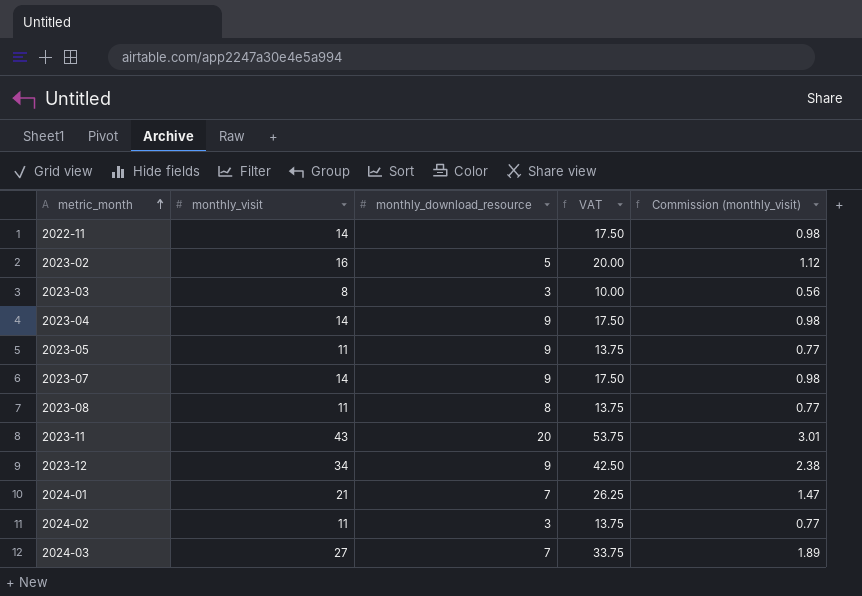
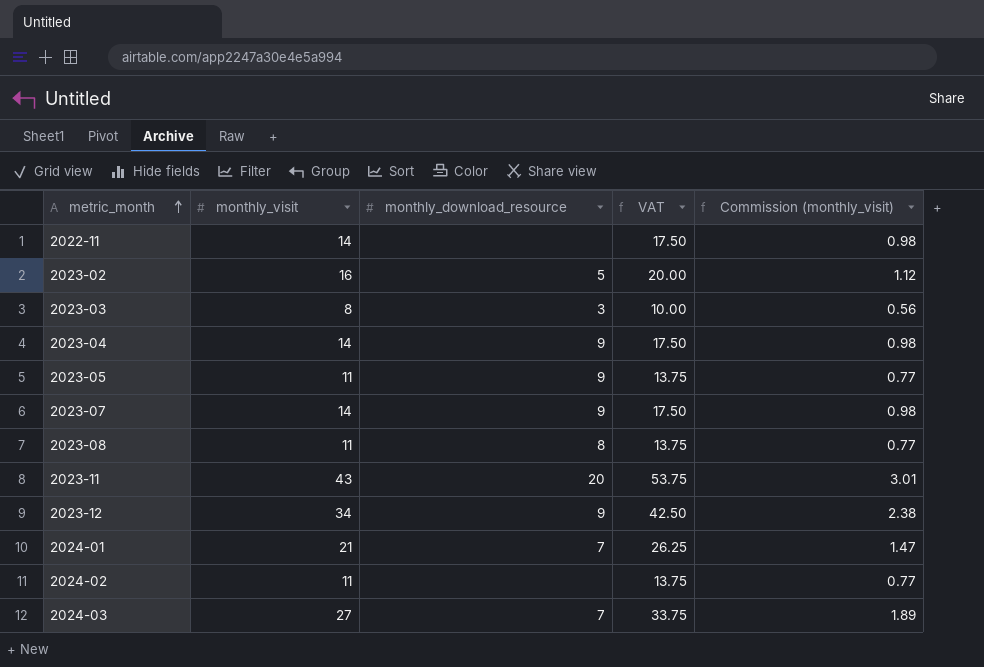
2024-02 | monthly_download_resource: 3 -> none

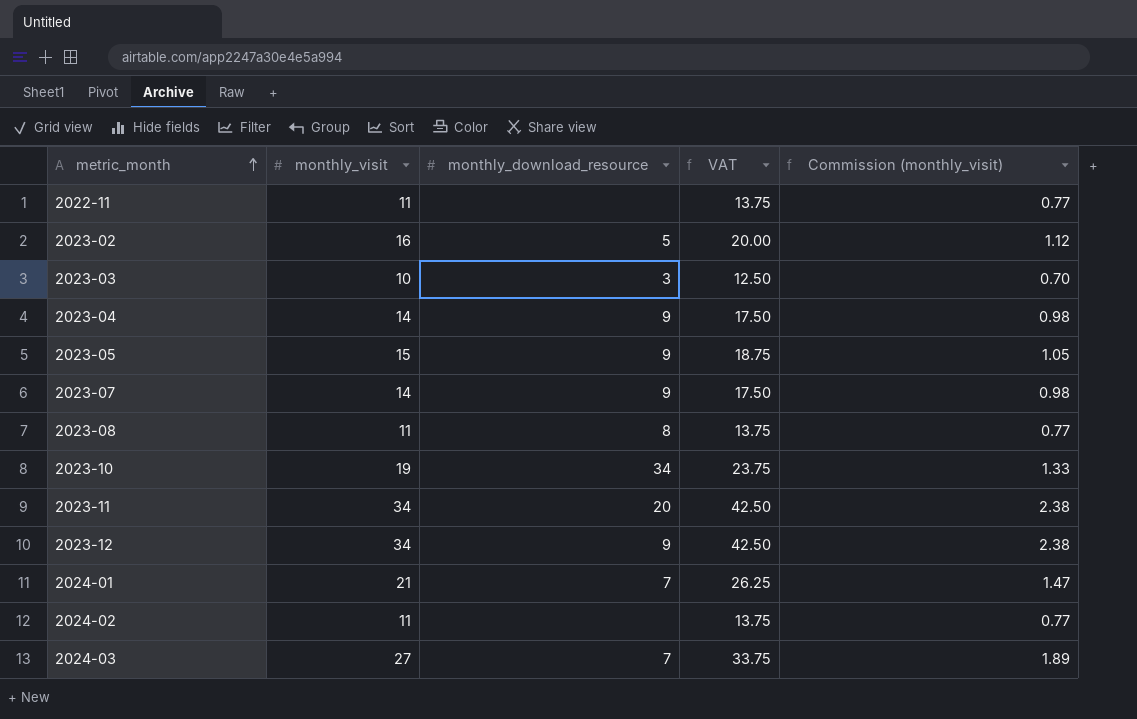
2022-11 | monthly_visit: 14 -> 11
2022-11 | VAT: 17.50 -> 13.75
2022-11 | Commission (monthly_visit): 0.98 -> 0.77
2023-03 | monthly_visit: 8 -> 10
2023-03 | VAT: 10.00 -> 12.50
2023-03 | Commission (monthly_visit): 0.56 -> 0.70
2023-05 | monthly_visit: 11 -> 15
2023-05 | VAT: 13.75 -> 18.75
2023-05 | Commission (monthly_visit): 0.77 -> 1.05
row 2023-10: none -> 19 | 34 | 23.75 | 1.33
2023-11 | monthly_visit: 43 -> 34
2023-11 | VAT: 53.75 -> 42.50
2023-11 | Commission (monthly_visit): 3.01 -> 2.38

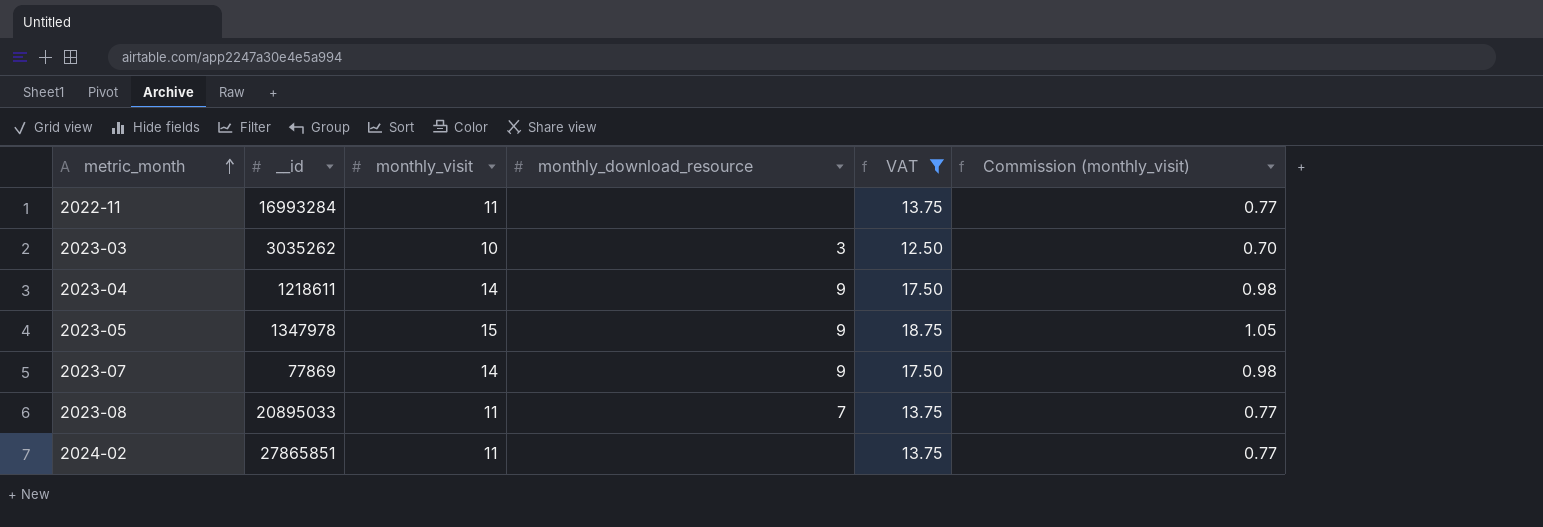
filter: none -> VAT <= 18.75
column __id | position: none -> 2
2023-08 | monthly_download_resource: 8 -> 7

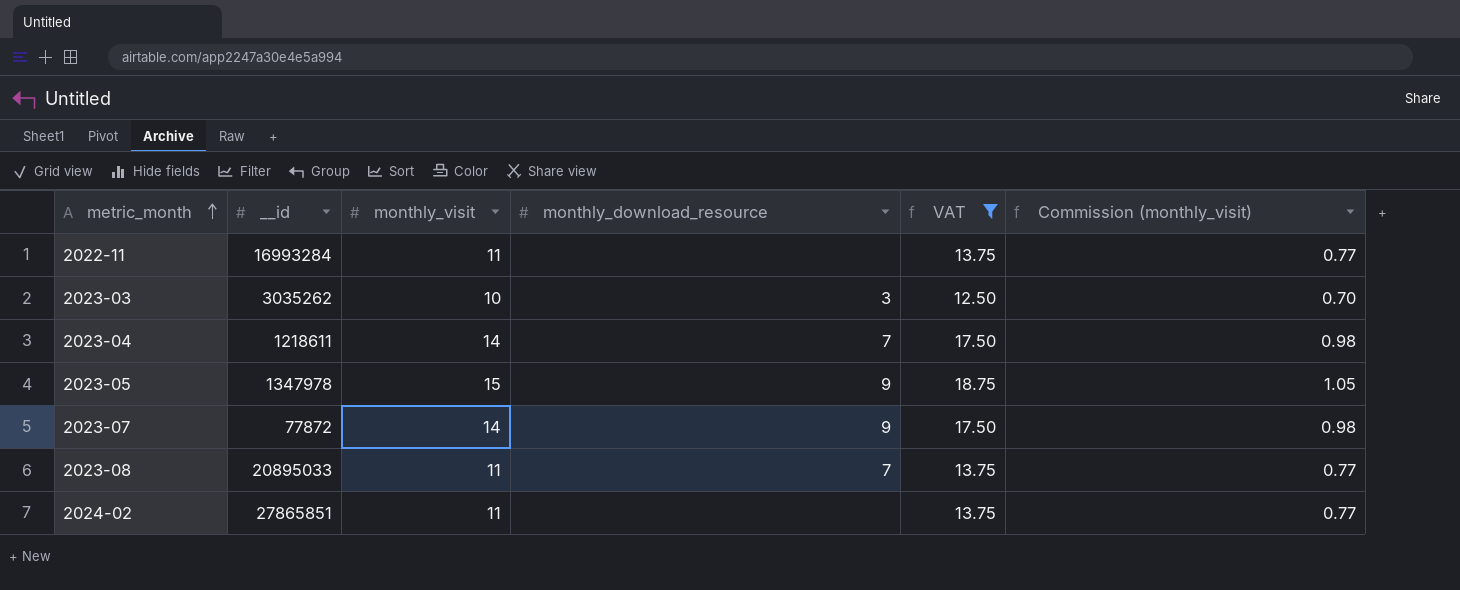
2023-04 | monthly_download_resource: 9 -> 7
2023-07 | __id: 77869 -> 77872

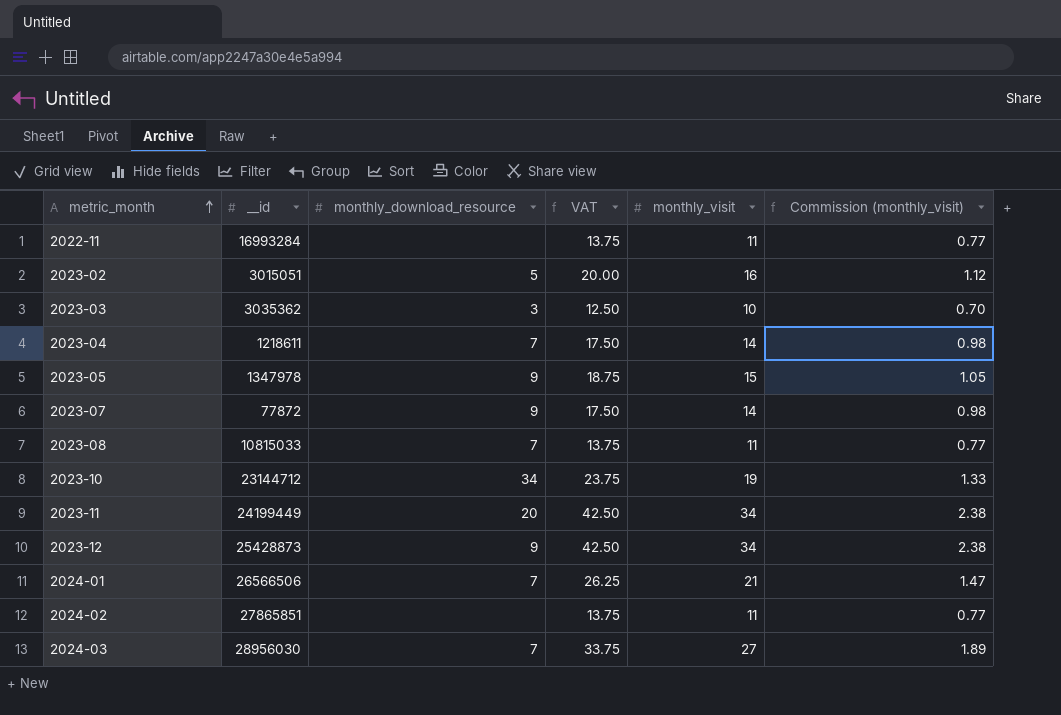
filter: VAT <= 18.75 -> none
column monthly_visit | position: 3 -> 5
2023-03 | __id: 3035262 -> 3035362
2023-08 | __id: 20895033 -> 10815033

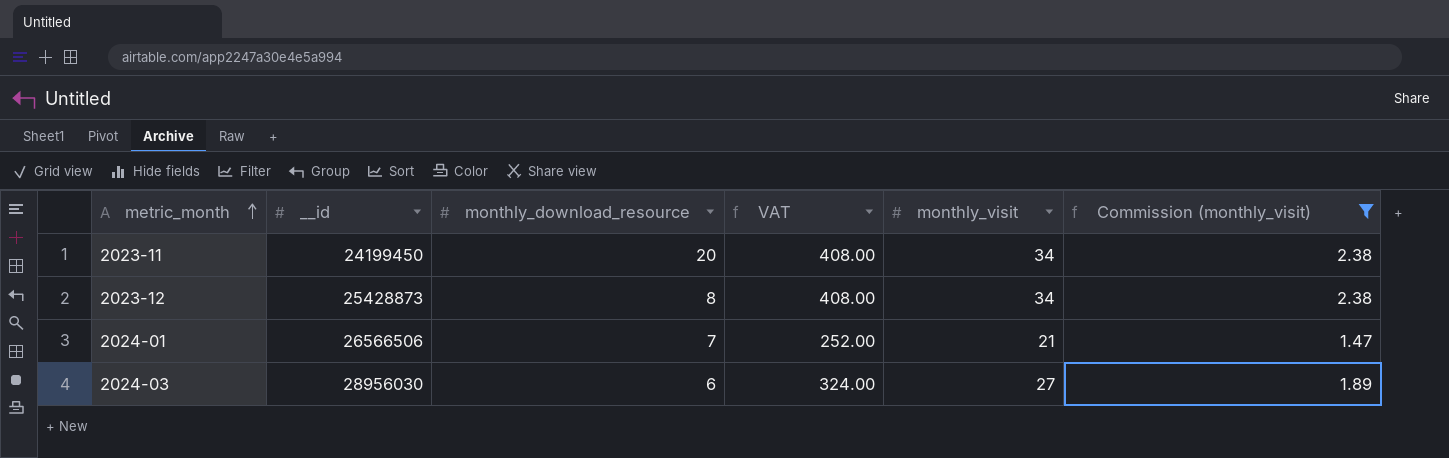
filter: none -> Commission (monthly_visit) >= 1.47
column VAT | formula: [monthly_visit] * 1.25 -> [monthly_visit] * 12
2023-11 | __id: 24199449 -> 24199450
2023-12 | monthly_download_resource: 9 -> 8
2024-03 | monthly_download_resource: 7 -> 6

